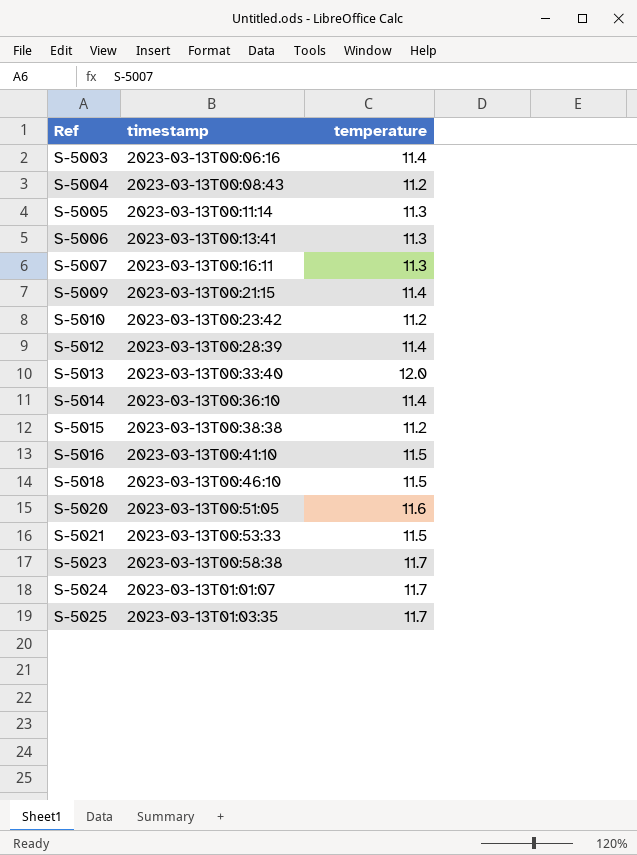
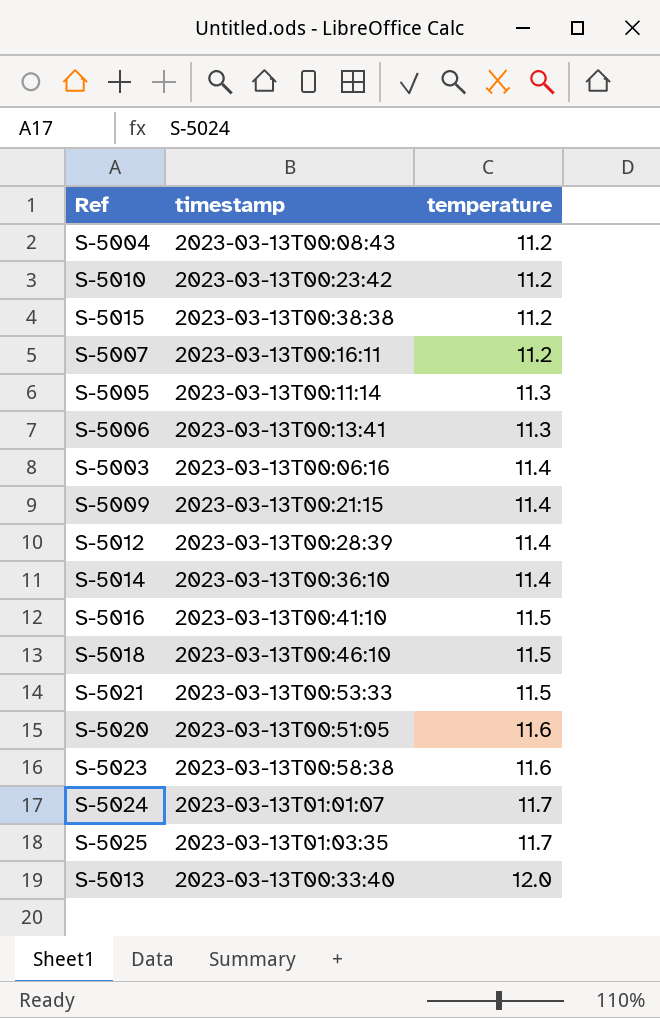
row order: Ref ascending -> temperature ascending
S-5007 | temperature: 11.3 -> 11.2
S-5023 | temperature: 11.7 -> 11.6

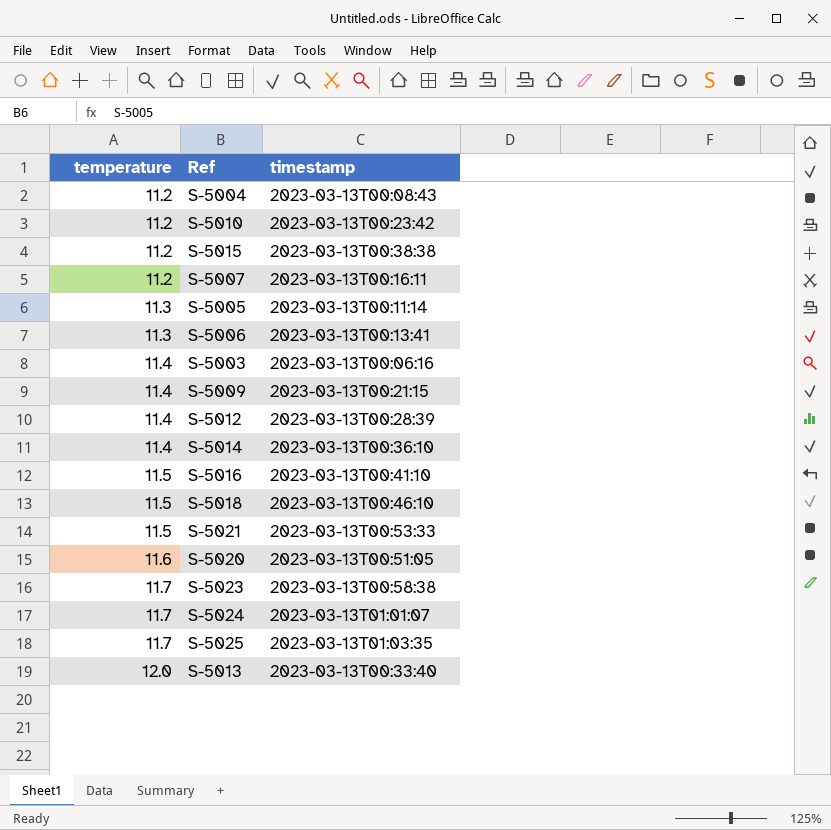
column temperature | position: 3 -> 1
S-5023 | temperature: 11.6 -> 11.7

